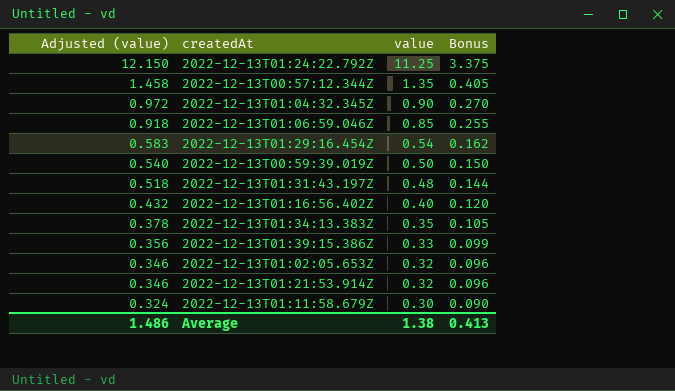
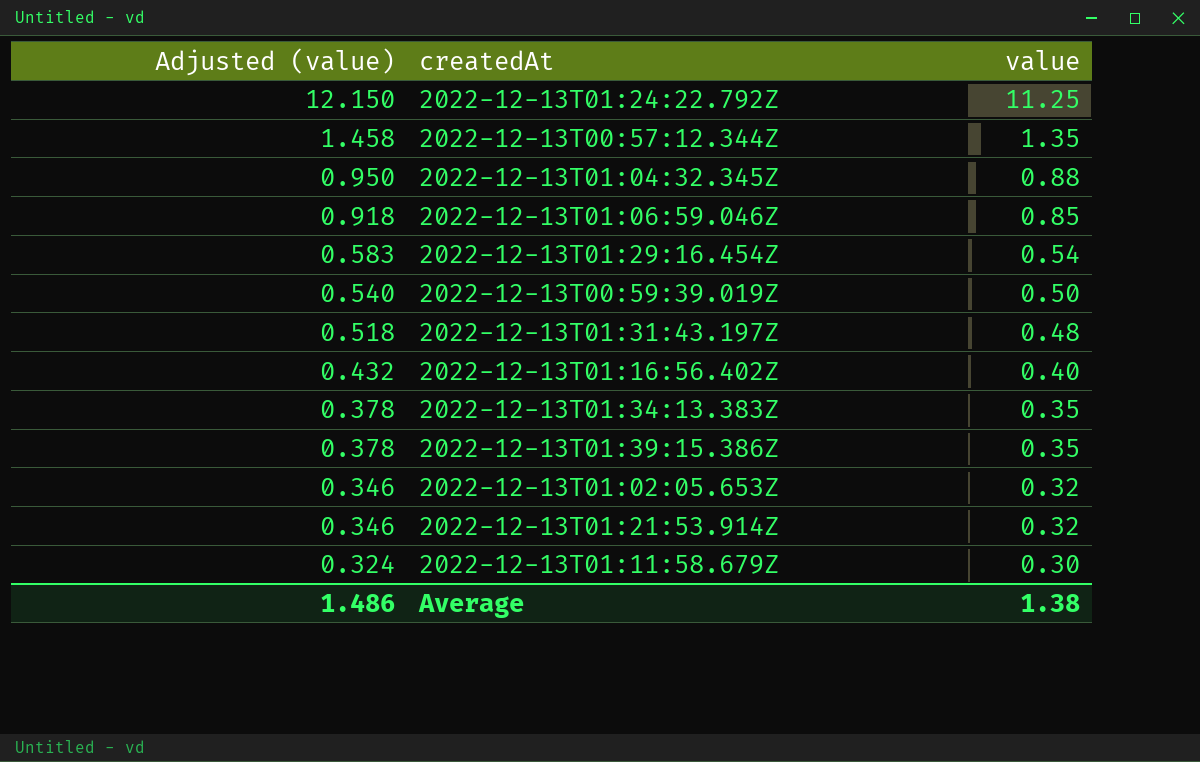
column Bonus | formula: [value] * 0.3 -> none
2022-12-13T01:04:32.345Z | Adjusted (value): 0.972 -> 0.950
2022-12-13T01:04:32.345Z | value: 0.90 -> 0.88
2022-12-13T01:39:15.386Z | Adjusted (value): 0.356 -> 0.378
2022-12-13T01:39:15.386Z | value: 0.33 -> 0.35

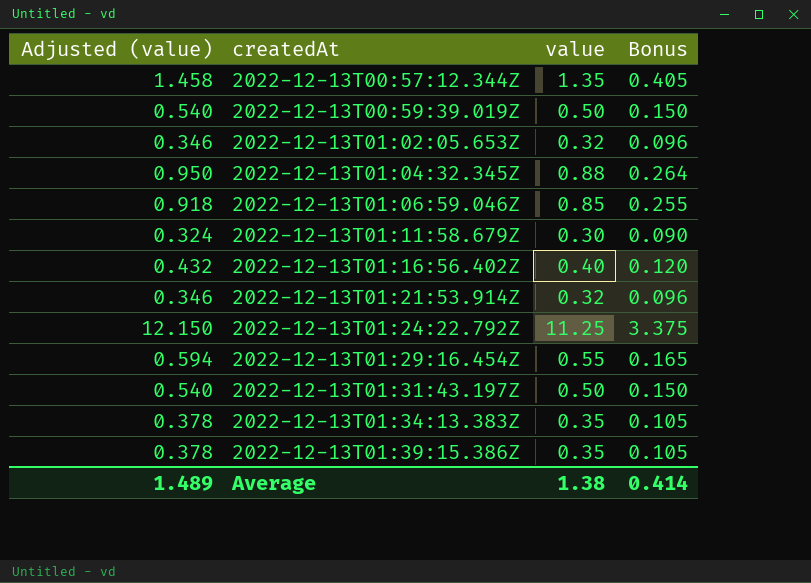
row order: Adjusted (value) descending -> createdAt ascending
column Bonus | formula: none -> [value] * 0.3
2022-12-13T01:29:16.454Z | Adjusted (value): 0.583 -> 0.594
2022-12-13T01:29:16.454Z | value: 0.54 -> 0.55
2022-12-13T01:31:43.197Z | Adjusted (value): 0.518 -> 0.540
2022-12-13T01:31:43.197Z | value: 0.48 -> 0.50
Average | Adjusted (value): 1.486 -> 1.489

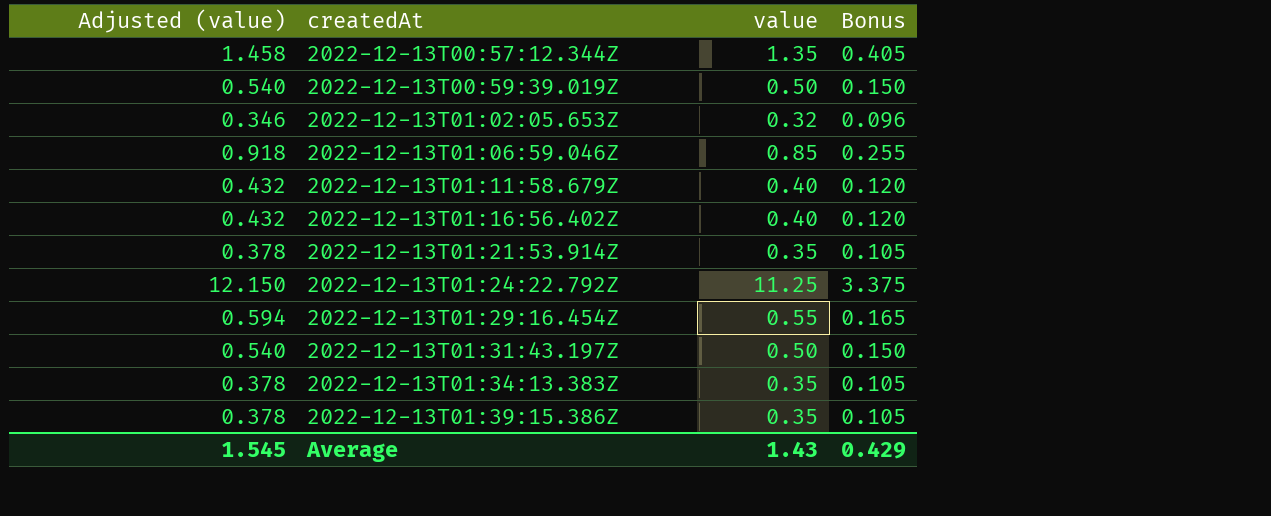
row 2022-12-13T01:04:32.345Z: 0.950 | 0.88 | 0.264 -> none
2022-12-13T01:11:58.679Z | Adjusted (value): 0.324 -> 0.432
2022-12-13T01:11:58.679Z | value: 0.30 -> 0.40
2022-12-13T01:11:58.679Z | Bonus: 0.090 -> 0.120
2022-12-13T01:21:53.914Z | Adjusted (value): 0.346 -> 0.378
2022-12-13T01:21:53.914Z | value: 0.32 -> 0.35
2022-12-13T01:21:53.914Z | Bonus: 0.096 -> 0.105
Average | Adjusted (value): 1.489 -> 1.545
Average | value: 1.38 -> 1.43
Average | Bonus: 0.414 -> 0.429

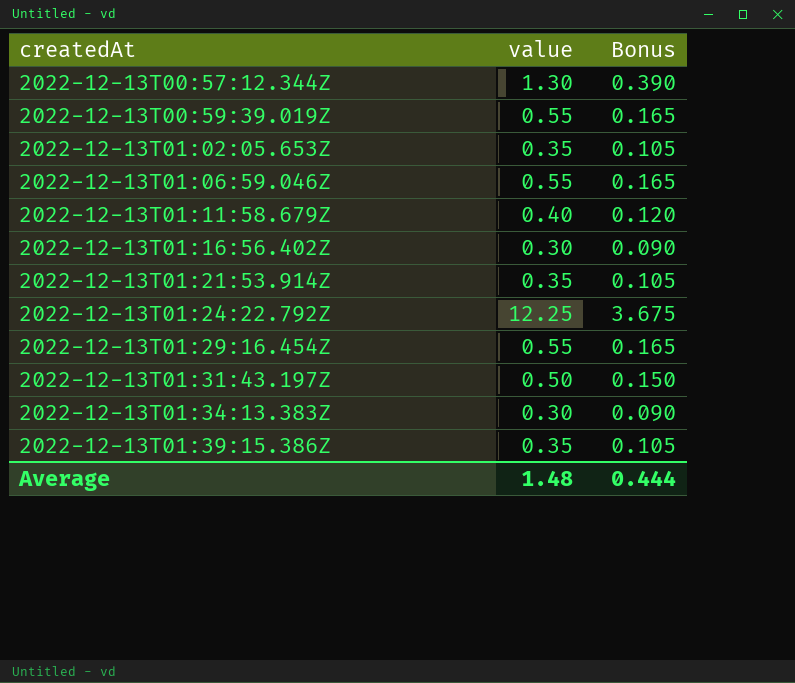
column Adjusted (value) | formula: [value] * 1.08 -> none
2022-12-13T00:57:12.344Z | value: 1.35 -> 1.30
2022-12-13T00:57:12.344Z | Bonus: 0.405 -> 0.390
2022-12-13T00:59:39.019Z | value: 0.50 -> 0.55
2022-12-13T00:59:39.019Z | Bonus: 0.150 -> 0.165
2022-12-13T01:02:05.653Z | value: 0.32 -> 0.35
2022-12-13T01:02:05.653Z | Bonus: 0.096 -> 0.105
2022-12-13T01:06:59.046Z | value: 0.85 -> 0.55
2022-12-13T01:06:59.046Z | Bonus: 0.255 -> 0.165
2022-12-13T01:16:56.402Z | value: 0.40 -> 0.30
2022-12-13T01:16:56.402Z | Bonus: 0.120 -> 0.090
2022-12-13T01:24:22.792Z | value: 11.25 -> 12.25
2022-12-13T01:24:22.792Z | Bonus: 3.375 -> 3.675
2022-12-13T01:34:13.383Z | value: 0.35 -> 0.30
2022-12-13T01:34:13.383Z | Bonus: 0.105 -> 0.090
Average | value: 1.43 -> 1.48
Average | Bonus: 0.429 -> 0.444

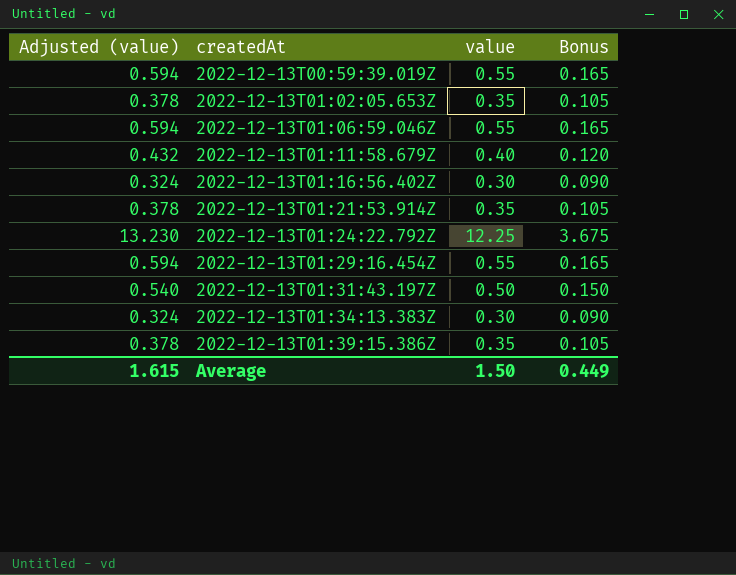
column Adjusted (value) | formula: none -> [value] * 1.08
row 2022-12-13T00:57:12.344Z: 1.30 | 0.390 -> none
Average | value: 1.48 -> 1.50
Average | Bonus: 0.444 -> 0.449

